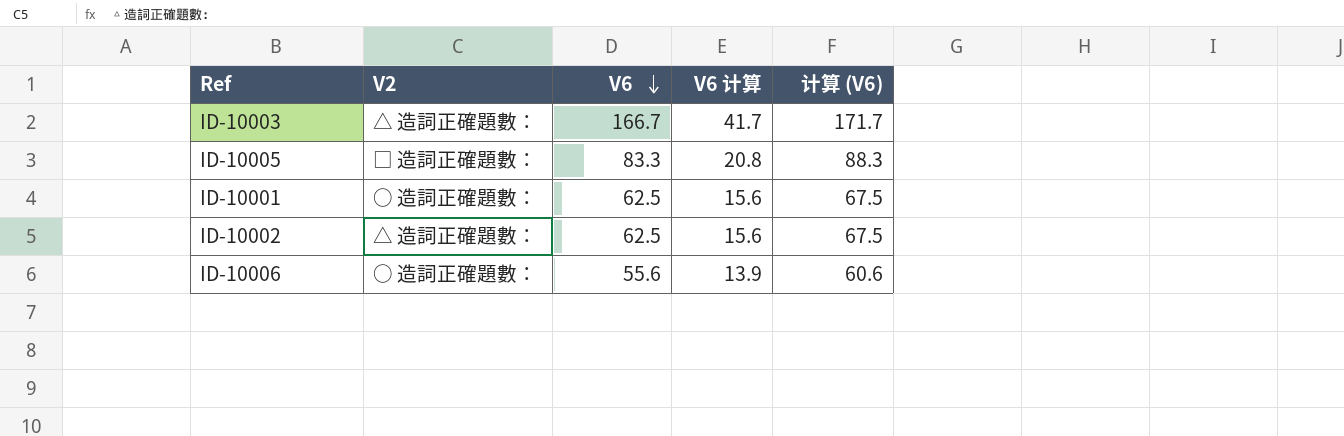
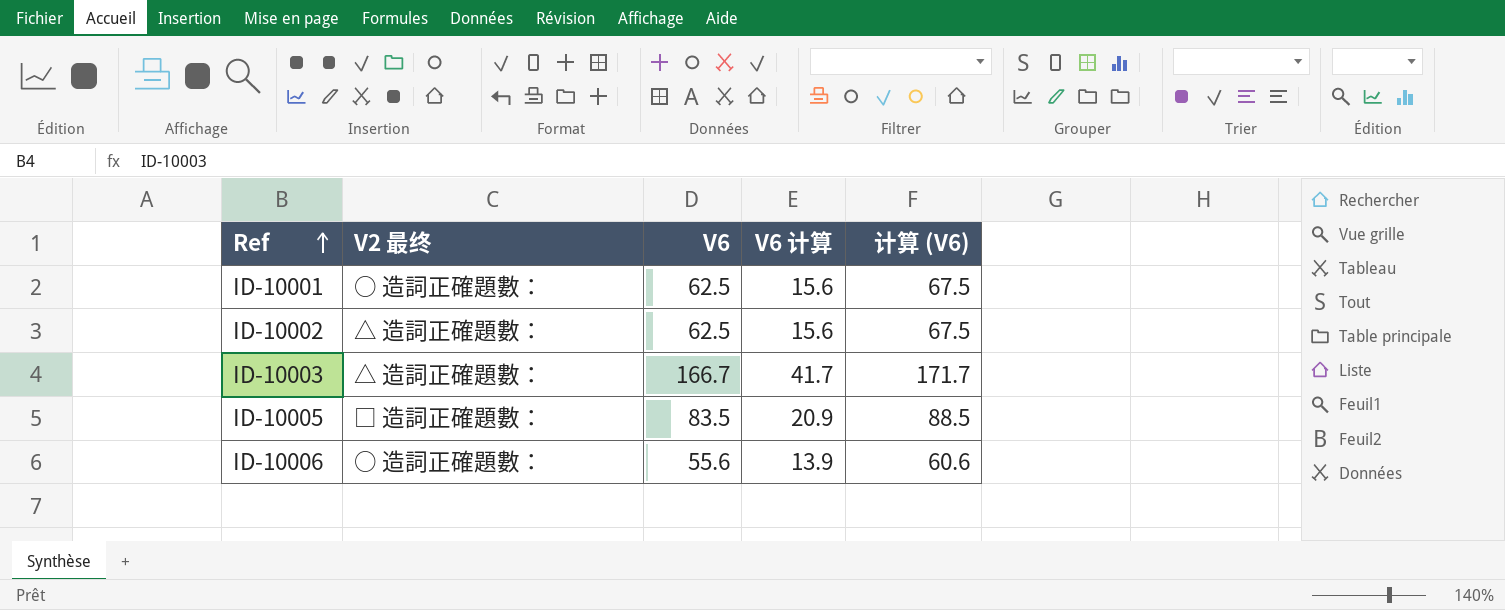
row order: V6 descending -> Ref ascending
column name: V2 -> V2 最终
ID-10005 | V6: 83.3 -> 83.5
ID-10005 | V6 计算: 20.8 -> 20.9
ID-10005 | 计算 (V6): 88.3 -> 88.5

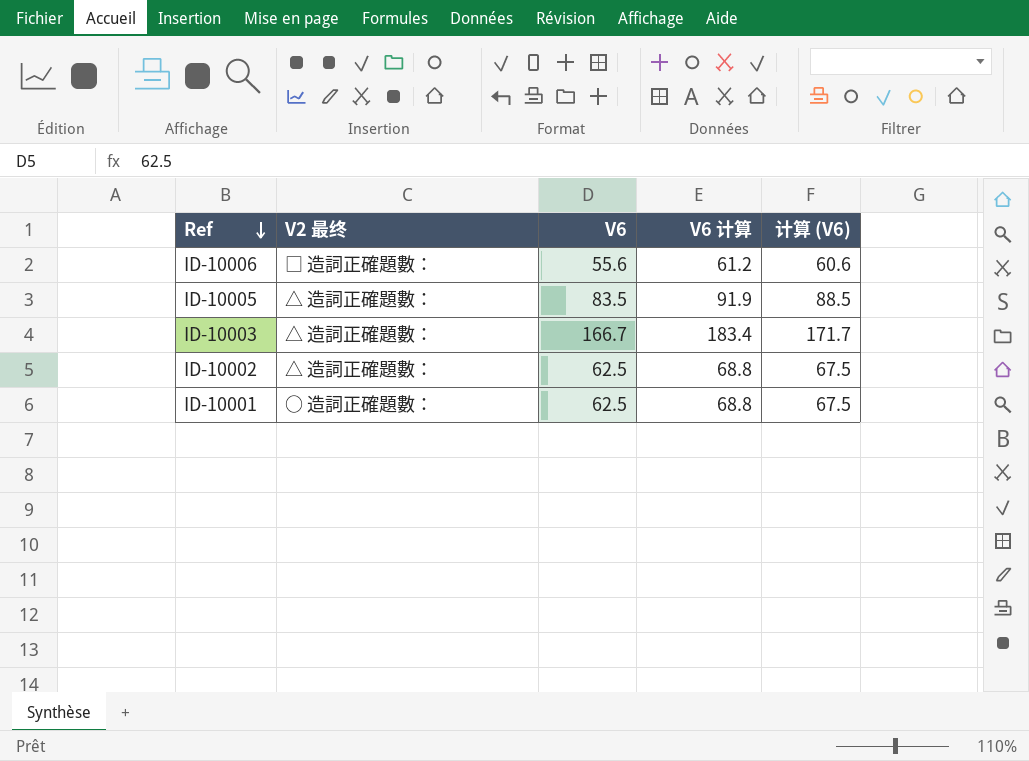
row order: Ref ascending -> Ref descending
column V6 计算 | formula: [V6] * 0.25 -> [V6] * 1.1
ID-10006 | V2 最终: ○ 造詞正確題數： -> □ 造詞正確題數：
ID-10005 | V2 最终: □ 造詞正確題數： -> △ 造詞正確題數：

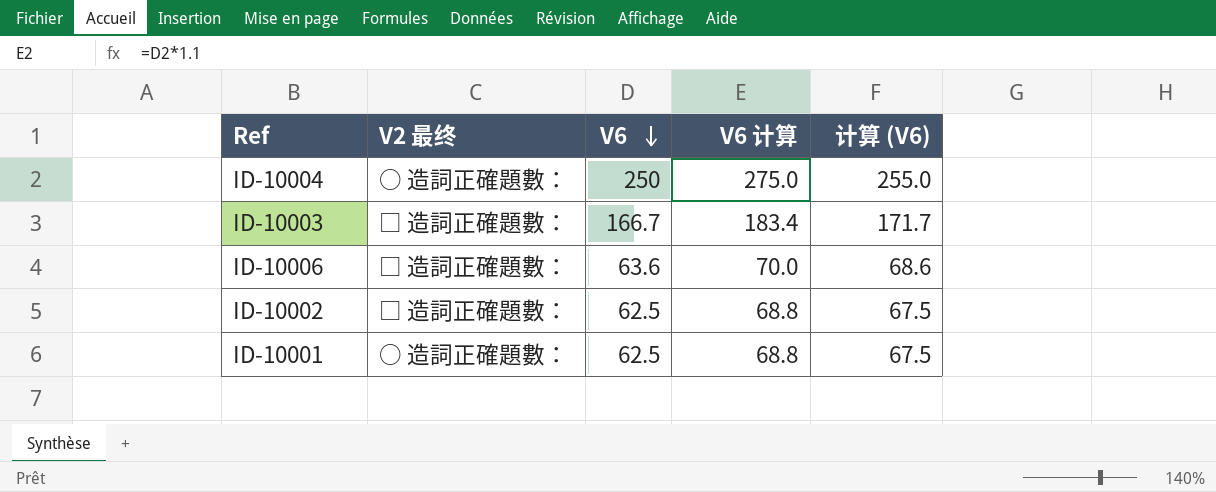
row order: Ref descending -> V6 descending
row ID-10005: △ 造詞正確題數： | 83.5 | 91.9 | 88.5 -> none
row ID-10004: none -> ○ 造詞正確題數： | 250 | 275.0 | 255.0
ID-10003 | V2 最终: △ 造詞正確題數： -> □ 造詞正確題數：
ID-10006 | V6: 55.6 -> 63.6
ID-10006 | V6 计算: 61.2 -> 70.0
ID-10006 | 计算 (V6): 60.6 -> 68.6
ID-10002 | V2 最终: △ 造詞正確題數： -> □ 造詞正確題數：

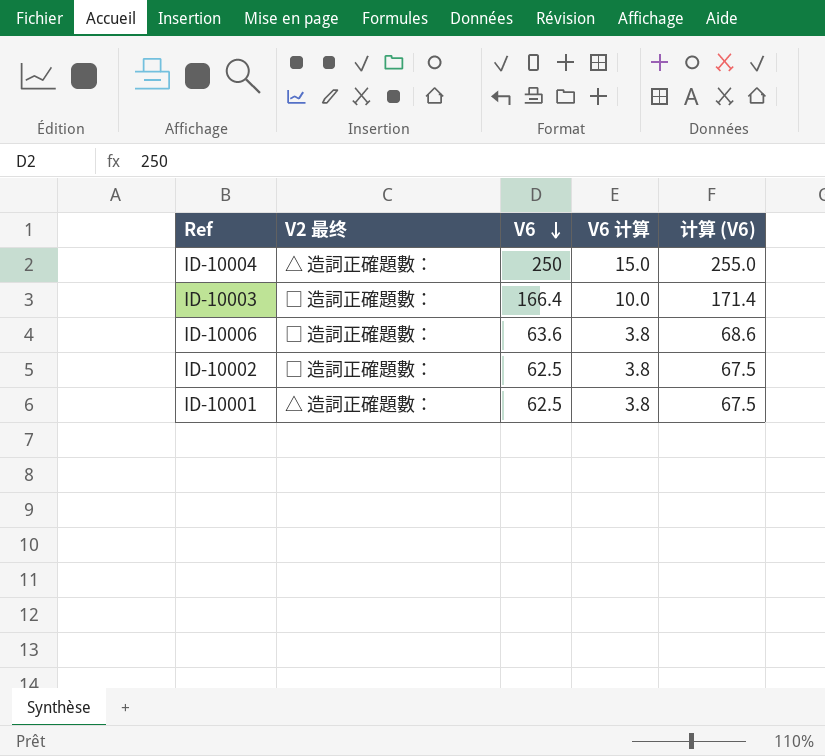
column V6 计算 | formula: [V6] * 1.1 -> [V6] * 0.06
ID-10004 | V2 最终: ○ 造詞正確題數： -> △ 造詞正確題數：
ID-10003 | V6: 166.7 -> 166.4
ID-10003 | 计算 (V6): 171.7 -> 171.4
ID-10001 | V2 最终: ○ 造詞正確題數： -> △ 造詞正確題數：

